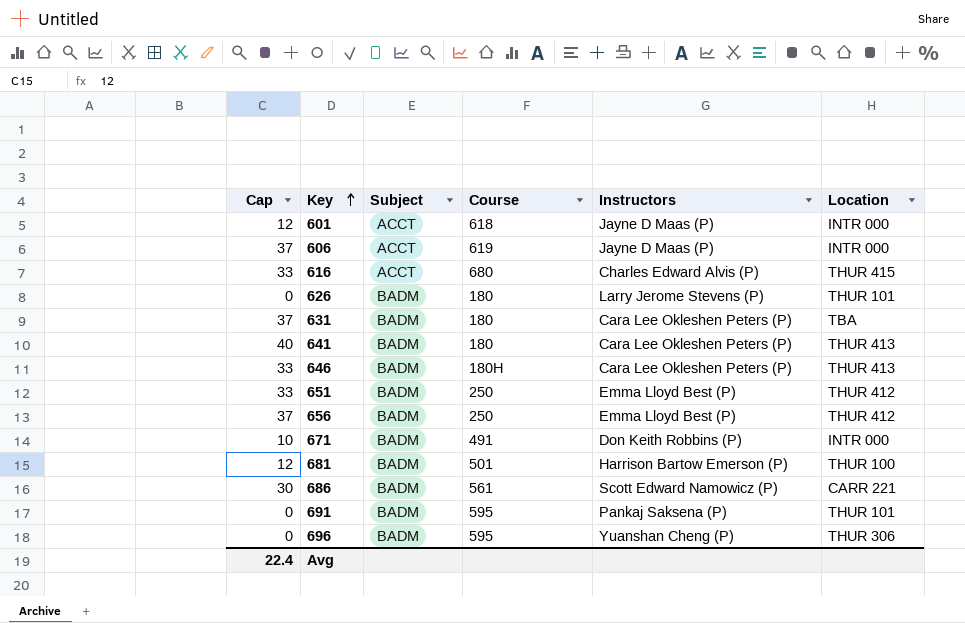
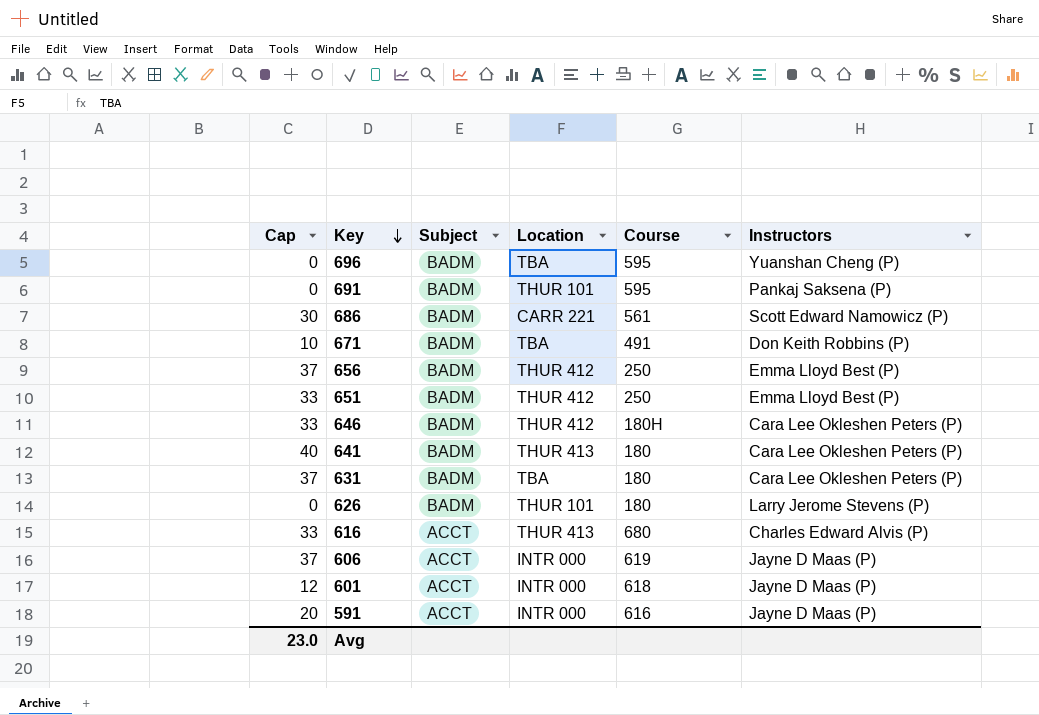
row order: Key ascending -> Key descending
column Location | position: 6 -> 4
row 681: 12 | BADM | 501 | Harrison Bartow Emerson (P) | THUR 100 -> none
696 | Location: THUR 306 -> TBA
671 | Location: INTR 000 -> TBA
646 | Location: THUR 413 -> THUR 412
616 | Location: THUR 415 -> THUR 413
row 591: none -> 20 | ACCT | INTR 000 | 616 | Jayne D Maas (P)
Avg | Cap: 22.4 -> 23.0

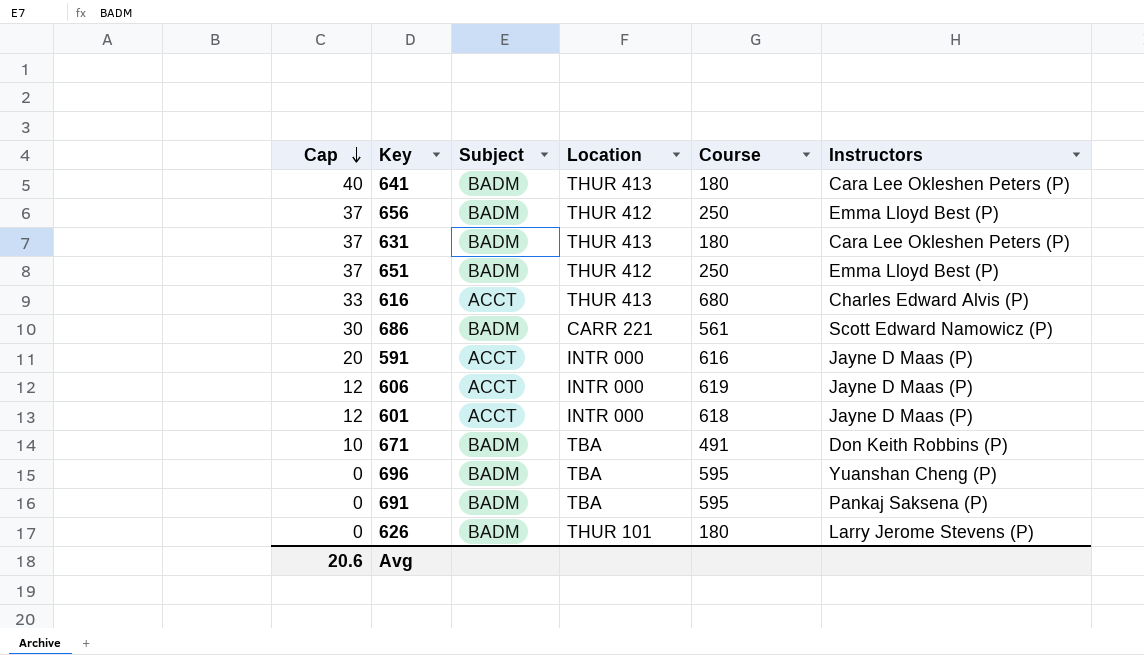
row order: Key descending -> Cap descending
row 646: 33 | BADM | THUR 412 | 180H | Cara Lee Okleshen Peters (P) -> none
631 | Location: TBA -> THUR 413
651 | Cap: 33 -> 37
606 | Cap: 37 -> 12
691 | Location: THUR 101 -> TBA
Avg | Cap: 23.0 -> 20.6

